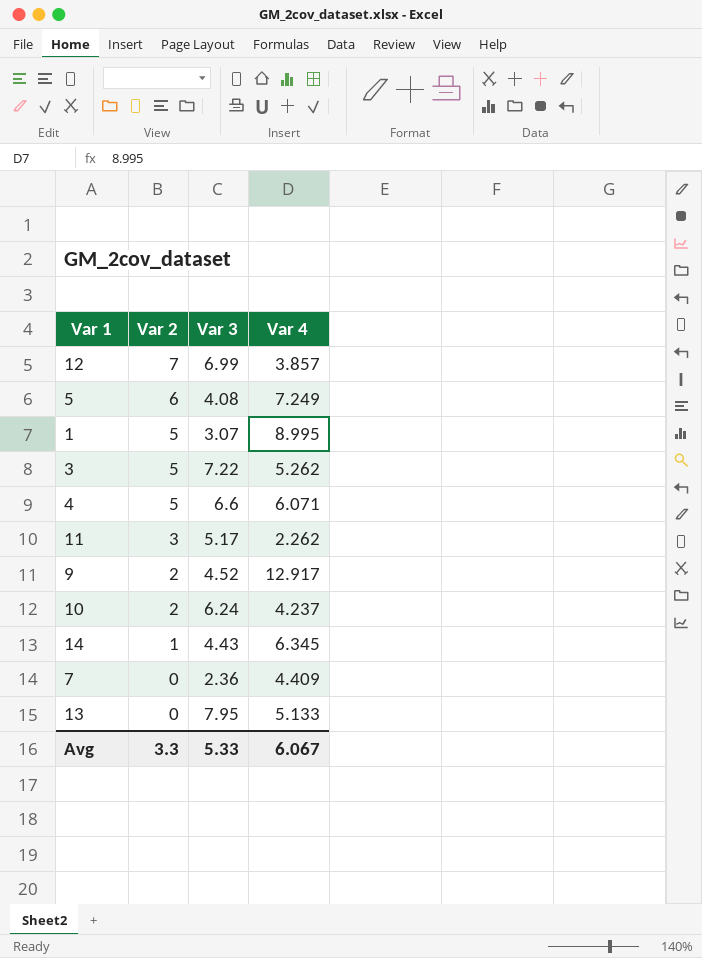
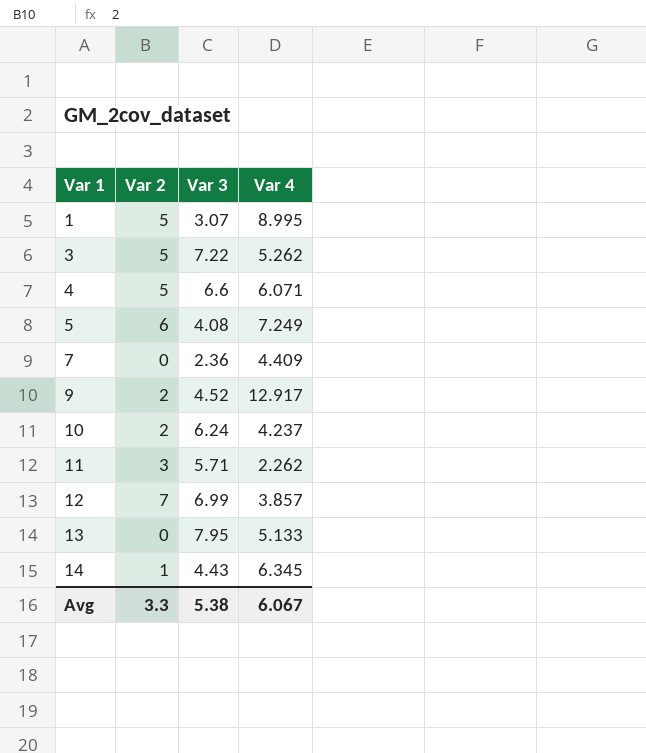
row order: Var 2 descending -> Var 1 ascending
11 | Var 3: 5.17 -> 5.71
Avg | Var 3: 5.33 -> 5.38

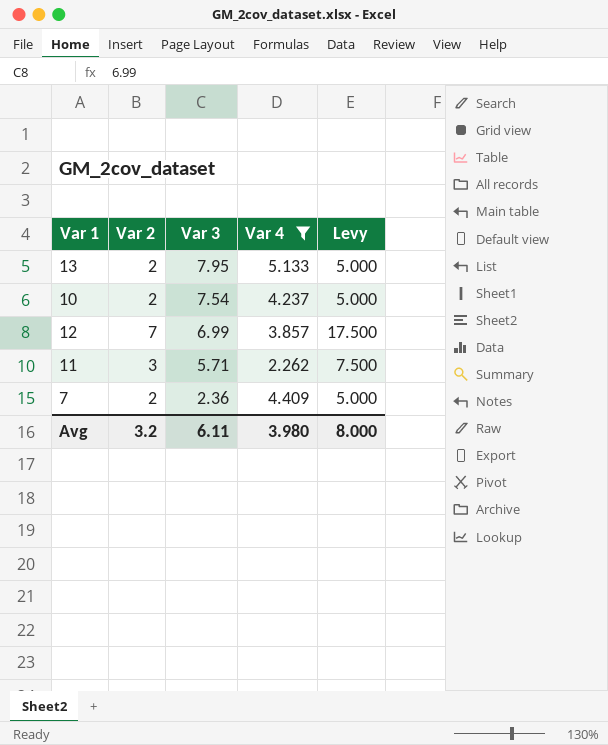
filter: none -> Var 4 <= 5.133
row order: Var 1 ascending -> Var 3 descending
column Levy | formula: none -> [Var 2] * 2.5
13 | Var 2: 0 -> 2
10 | Var 3: 6.24 -> 7.54
7 | Var 2: 0 -> 2
Avg | Var 2: 3.3 -> 3.2
Avg | Var 3: 5.38 -> 6.11
Avg | Var 4: 6.067 -> 3.980

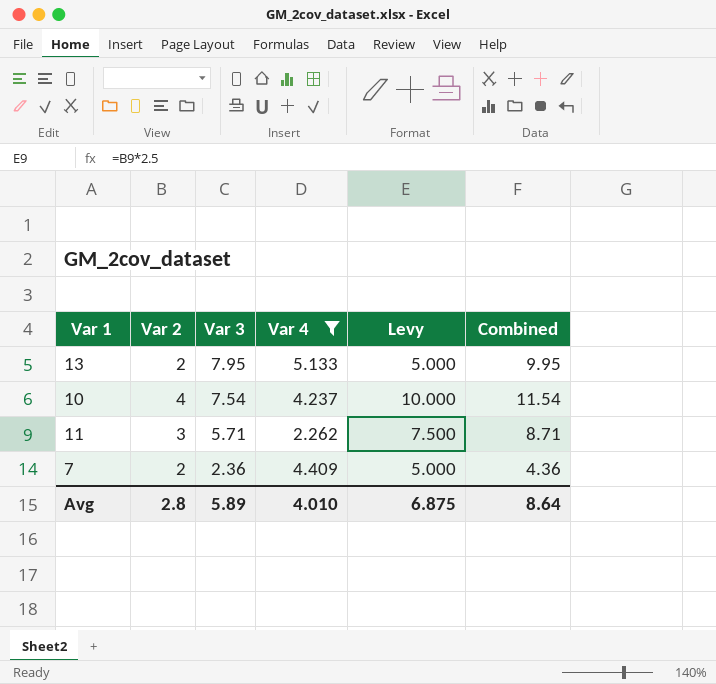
column Combined | formula: none -> [Var 2] + [Var 3]
row 12: 7 | 6.99 | 3.857 | 17.500 -> none
10 | Var 2: 2 -> 4
10 | Levy: 5.000 -> 10.000
Avg | Var 2: 3.2 -> 2.8
Avg | Var 3: 6.11 -> 5.89
Avg | Var 4: 3.980 -> 4.010
Avg | Levy: 8.000 -> 6.875

